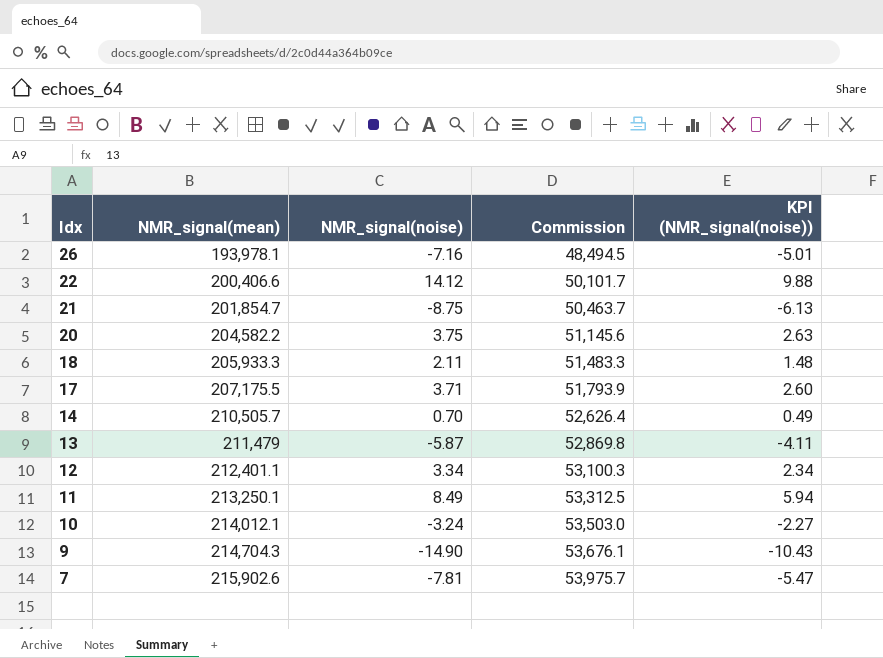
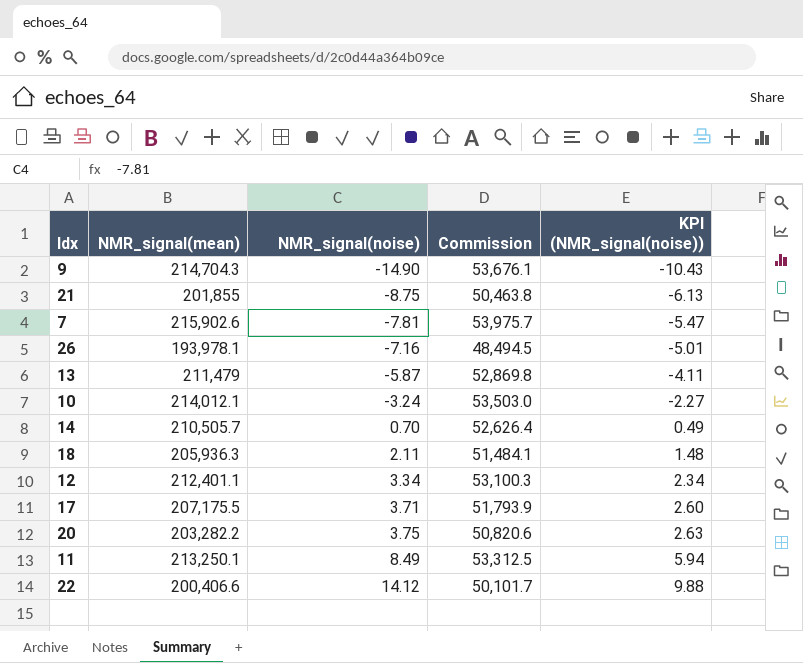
row order: Idx descending -> NMR_signal(noise) ascending
21 | NMR_signal(mean): 201,854.7 -> 201,855
21 | Commission: 50,463.7 -> 50,463.8
18 | NMR_signal(mean): 205,933.3 -> 205,936.3
18 | Commission: 51,483.3 -> 51,484.1
20 | NMR_signal(mean): 204,582.2 -> 203,282.2
20 | Commission: 51,145.6 -> 50,820.6

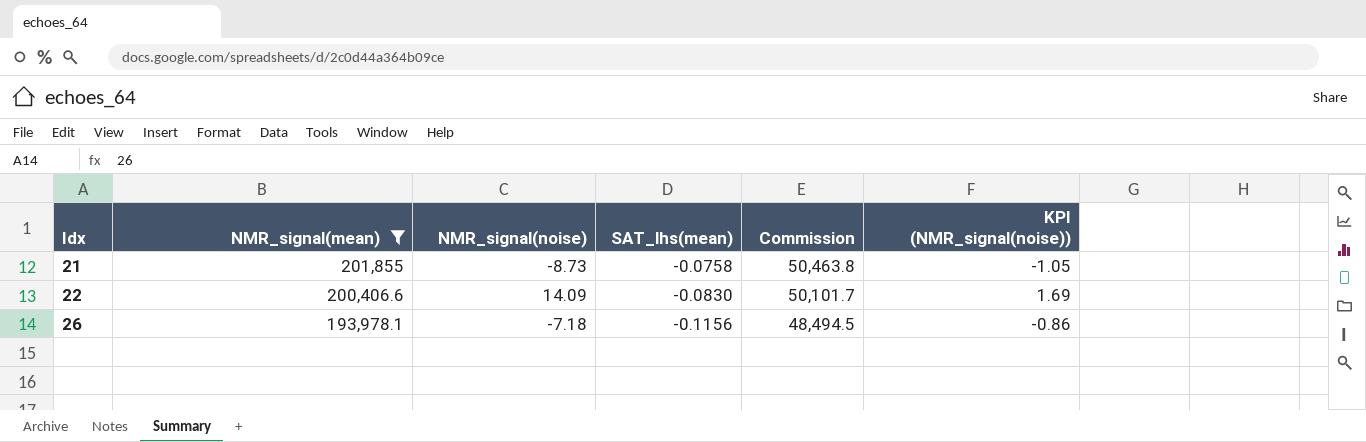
filter: none -> NMR_signal(mean) <= 201,855
row order: NMR_signal(noise) ascending -> Idx ascending
column SAT_lhs(mean) | position: none -> 4
column KPI (NMR_signal(noise)) | formula: [NMR_signal(noise)] * 0.7 -> [NMR_signal(noise)] * 0.12
21 | NMR_signal(noise): -8.75 -> -8.73
22 | NMR_signal(noise): 14.12 -> 14.09
26 | NMR_signal(noise): -7.16 -> -7.18

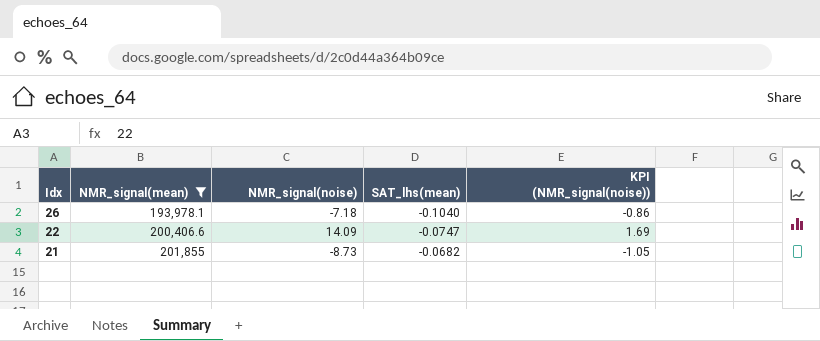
row order: Idx ascending -> Idx descending
column Commission | formula: [NMR_signal(mean)] * 0.25 -> none
26 | SAT_lhs(mean): -0.1156 -> -0.1040
22 | SAT_lhs(mean): -0.0830 -> -0.0747
21 | SAT_lhs(mean): -0.0758 -> -0.0682

